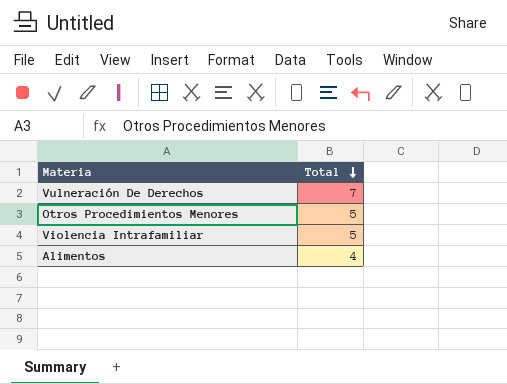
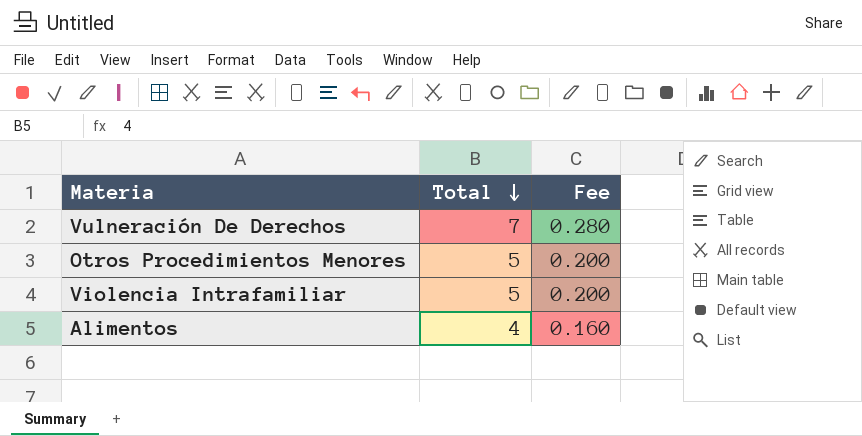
column Fee | formula: none -> [Total] * 0.04

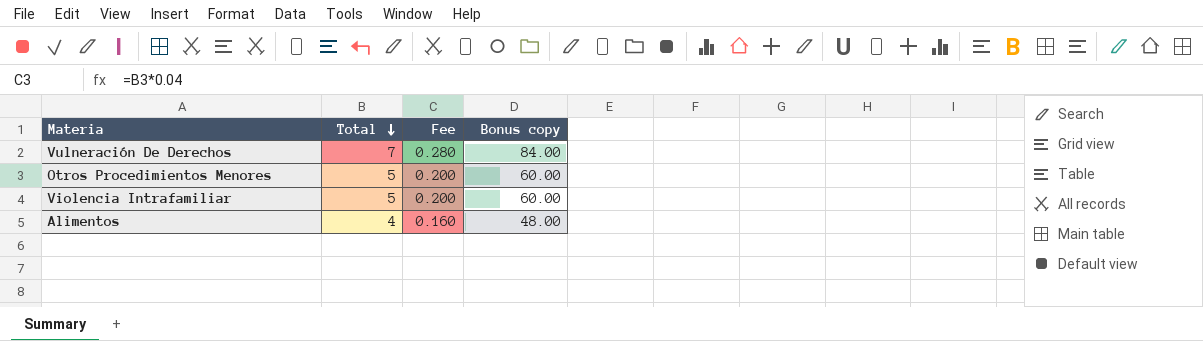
column Bonus copy | formula: none -> [Total] * 12

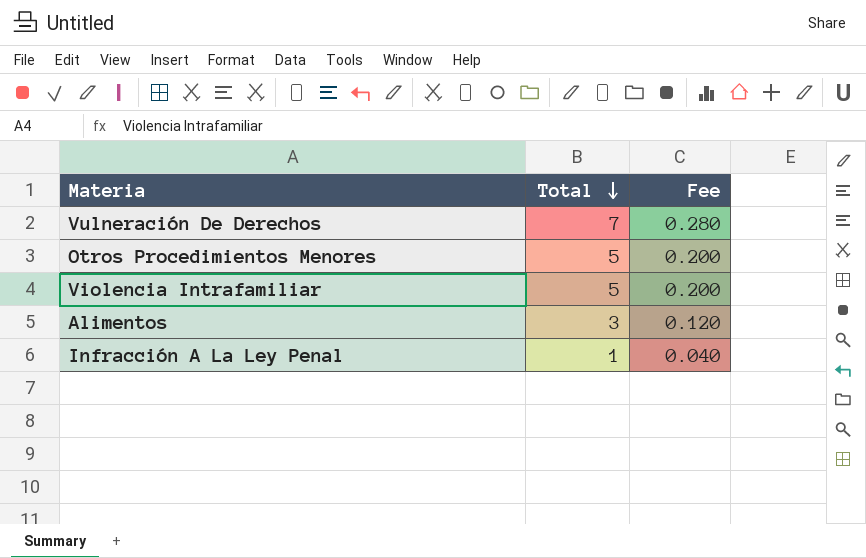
column Bonus copy | formula: [Total] * 12 -> none
Alimentos | Total: 4 -> 3
Alimentos | Fee: 0.160 -> 0.120
row Infracción A La Ley Penal: none -> 1 | 0.040

